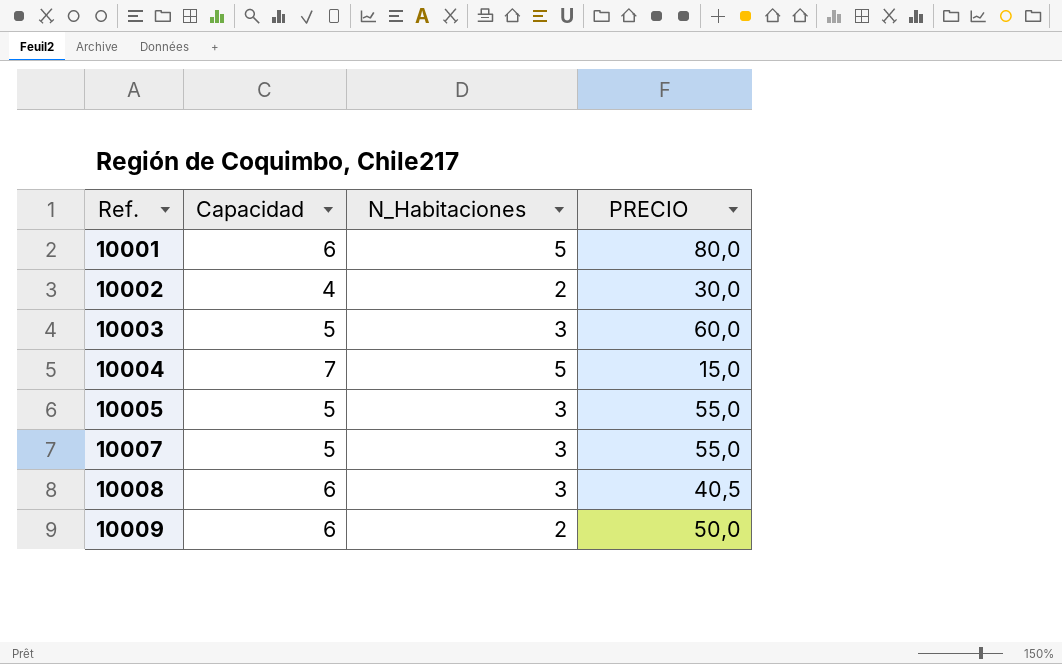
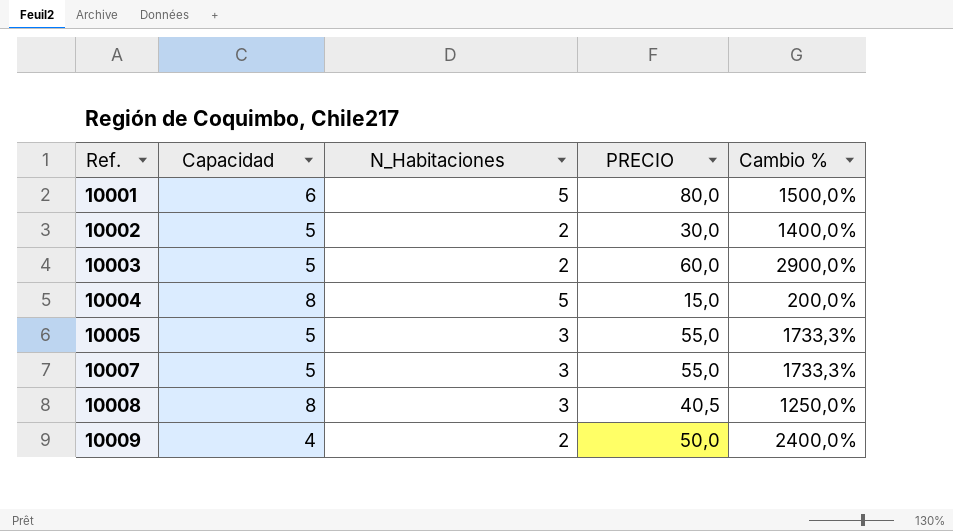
column Cambio % | formula: none -> ([PRECIO] - [N_Habitaciones]) / [N_Habitaciones]
10002 | Capacidad: 4 -> 5
10003 | N_Habitaciones: 3 -> 2
10004 | Capacidad: 7 -> 8
10008 | Capacidad: 6 -> 8
10009 | Capacidad: 6 -> 4

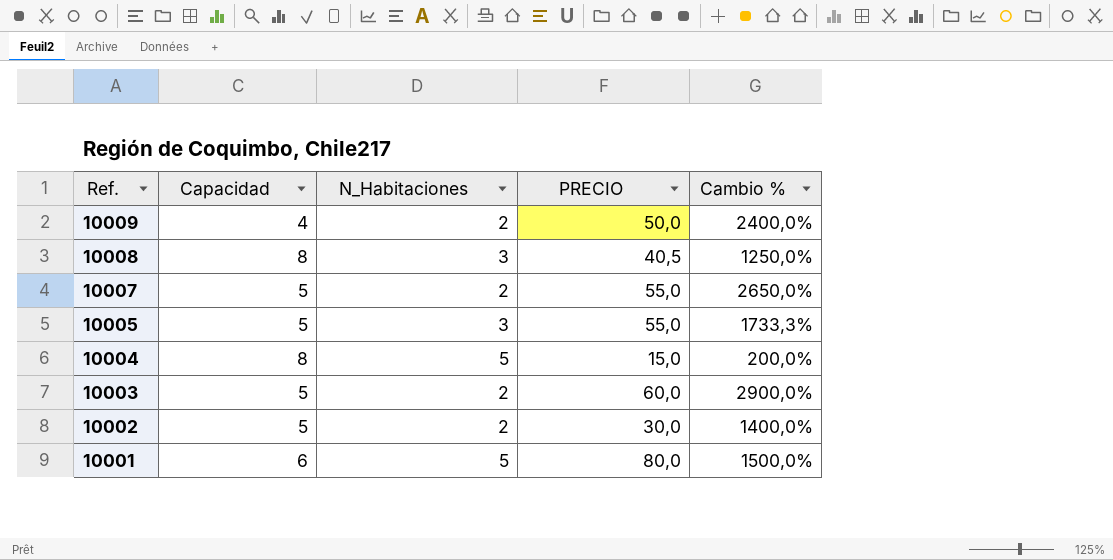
row order: Ref. ascending -> Ref. descending
10007 | N_Habitaciones: 3 -> 2
10007 | Cambio %: 1733,3% -> 2650,0%

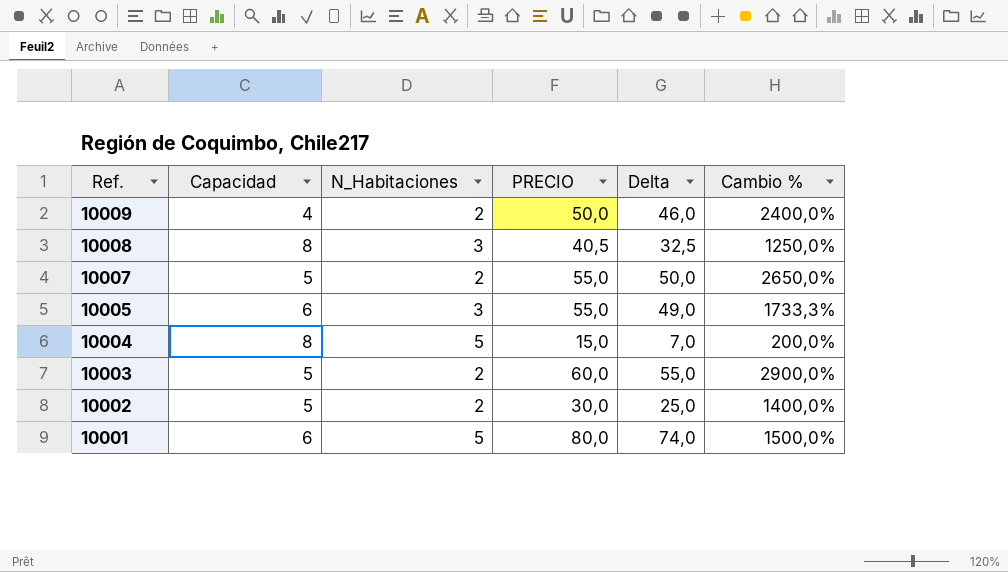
column Delta | formula: none -> [PRECIO] - [Capacidad]
10005 | Capacidad: 5 -> 6

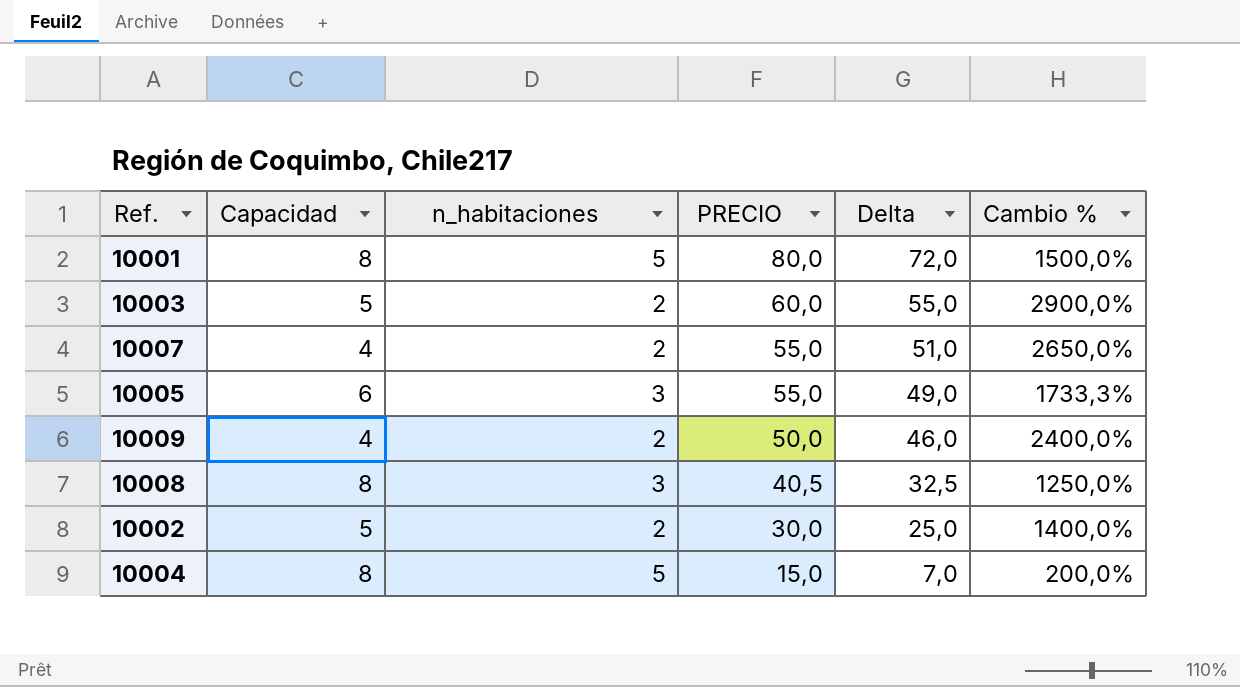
row order: Ref. descending -> PRECIO descending
column name: N_Habitaciones -> n_habitaciones
10001 | Capacidad: 6 -> 8
10001 | Delta: 74,0 -> 72,0
10007 | Capacidad: 5 -> 4
10007 | Delta: 50,0 -> 51,0

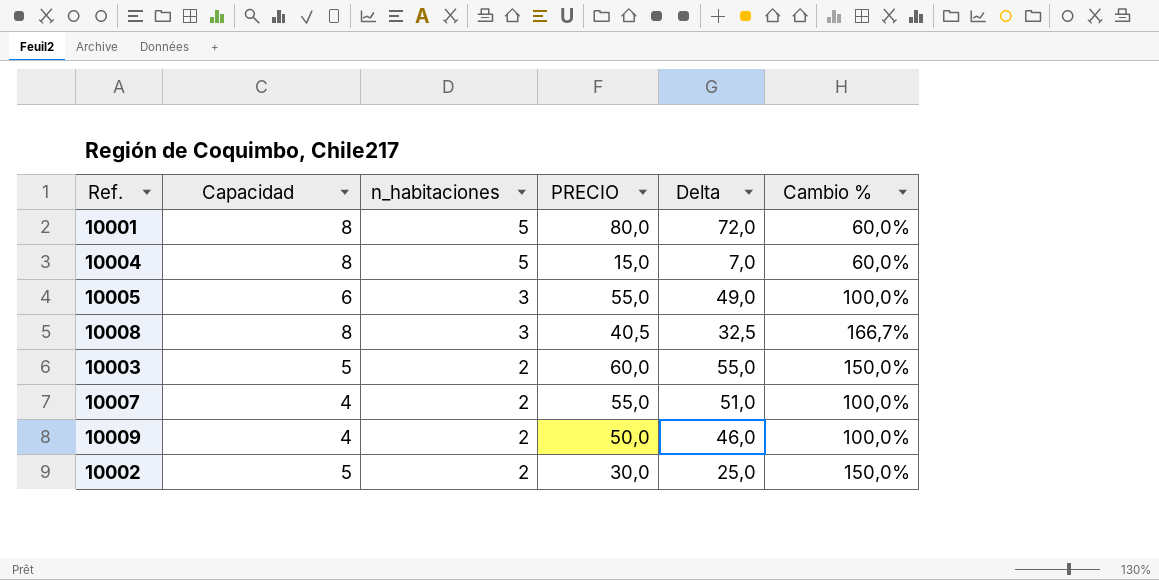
row order: PRECIO descending -> n_habitaciones descending
column Cambio % | formula: ([PRECIO] - [n_habitaciones]) / [n_habitaciones] -> ([Capacidad] - [n_habitaciones]) / [n_habitaciones]

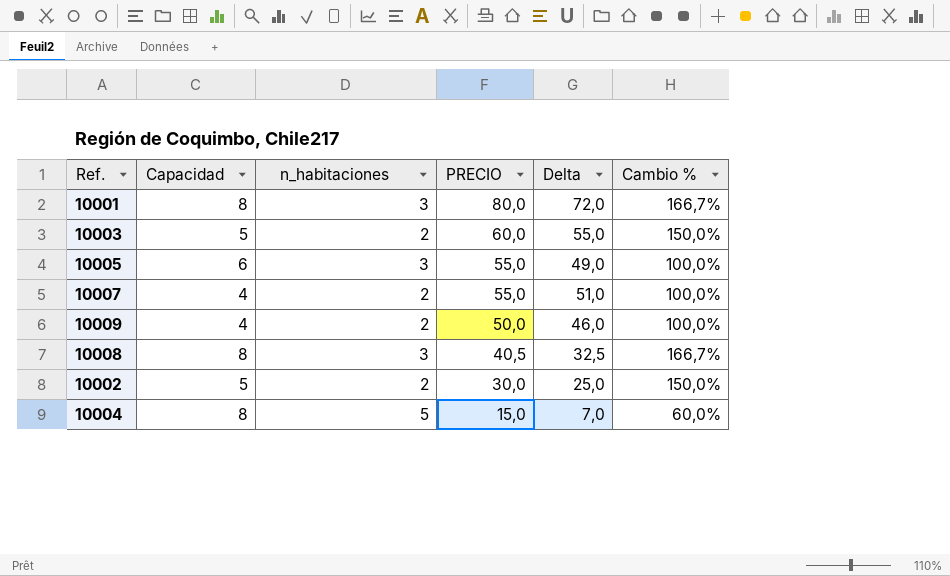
row order: n_habitaciones descending -> PRECIO descending
10001 | n_habitaciones: 5 -> 3
10001 | Cambio %: 60,0% -> 166,7%

